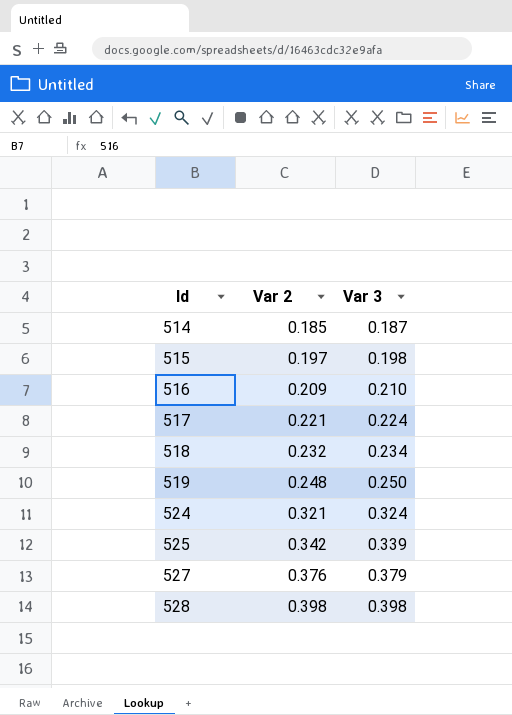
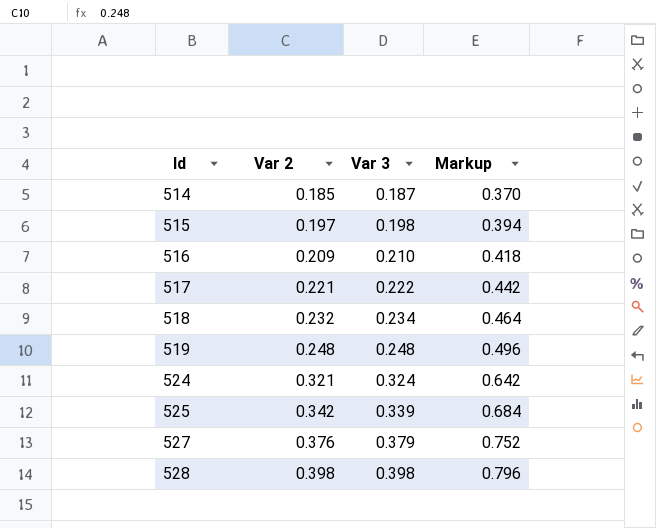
column Markup | formula: none -> [Var 2] * 2
517 | Var 3: 0.224 -> 0.222
519 | Var 3: 0.250 -> 0.248

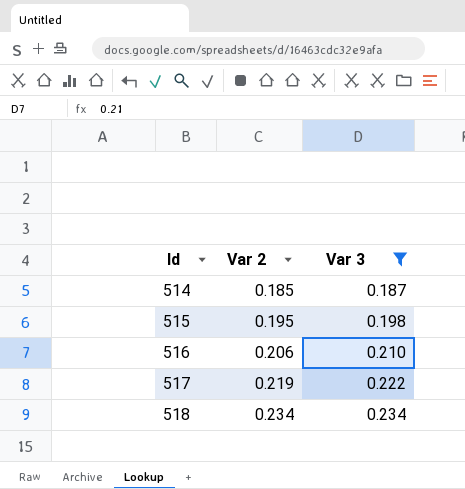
filter: none -> Var 3 <= 0.234
column Markup | formula: [Var 2] * 2 -> none
515 | Var 2: 0.197 -> 0.195
516 | Var 2: 0.209 -> 0.206
517 | Var 2: 0.221 -> 0.219
518 | Var 2: 0.232 -> 0.234

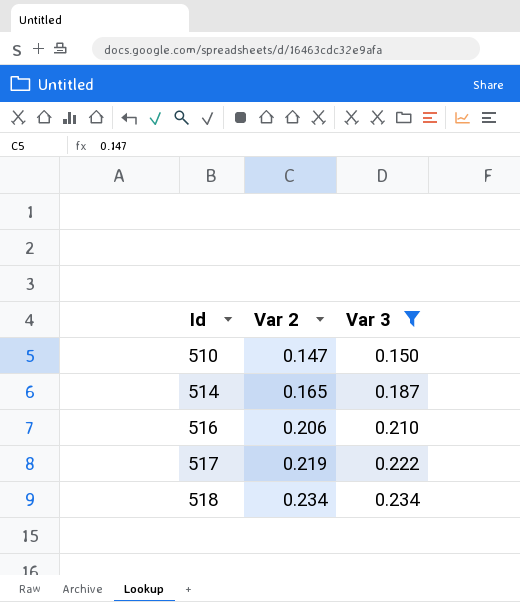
row 515: 0.195 | 0.198 -> none
row 510: none -> 0.147 | 0.150
514 | Var 2: 0.185 -> 0.165

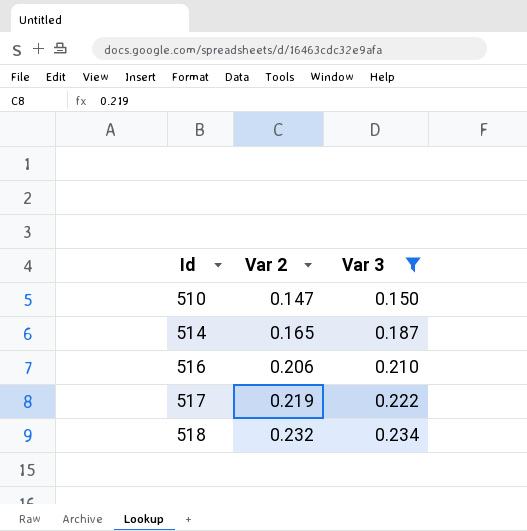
518 | Var 2: 0.234 -> 0.232

